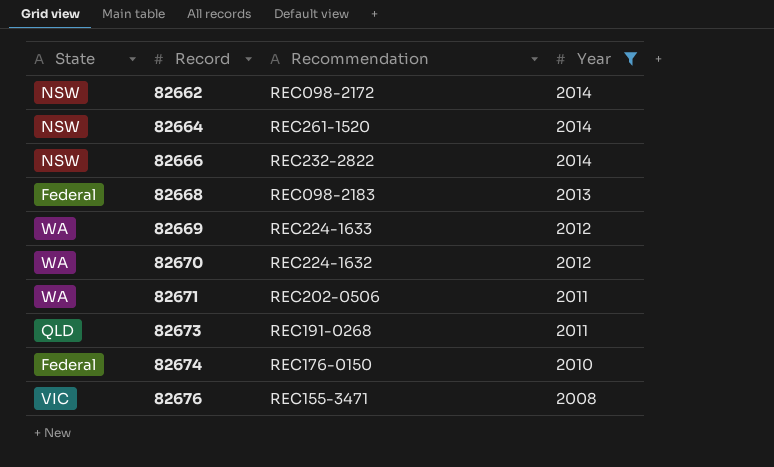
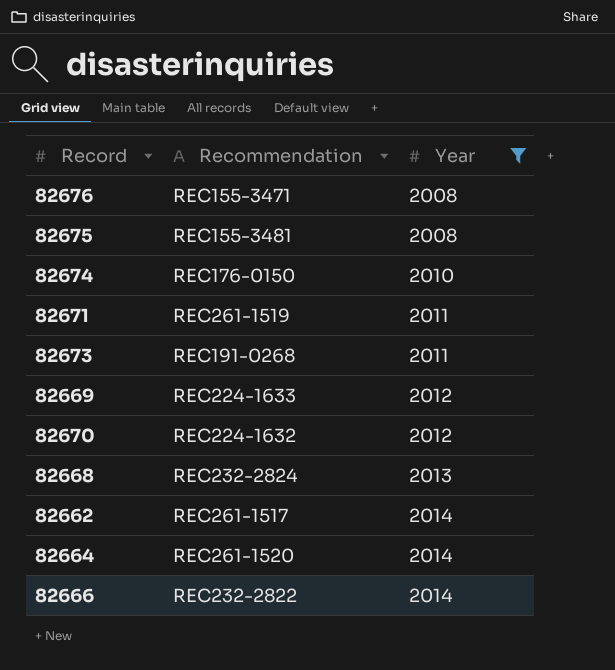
row order: Record ascending -> Year ascending
column State | position: 1 -> none
row 82675: none -> REC155-3481 | 2008
82671 | Recommendation: REC202-0506 -> REC261-1519
82668 | Recommendation: REC098-2183 -> REC232-2824
82662 | Recommendation: REC098-2172 -> REC261-1517

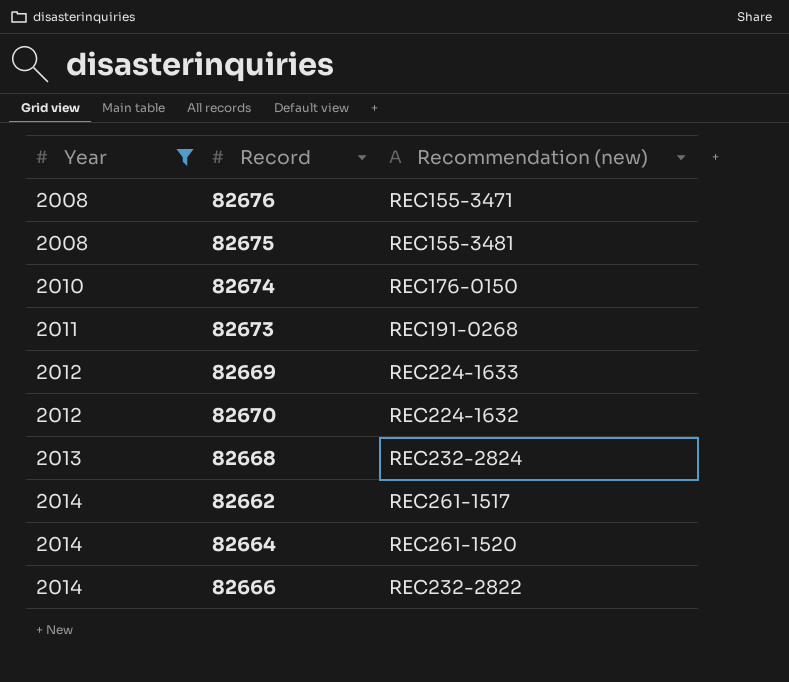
column Year | position: 3 -> 1
column name: Recommendation -> Recommendation (new)
row 82671: REC261-1519 | 2011 -> none

